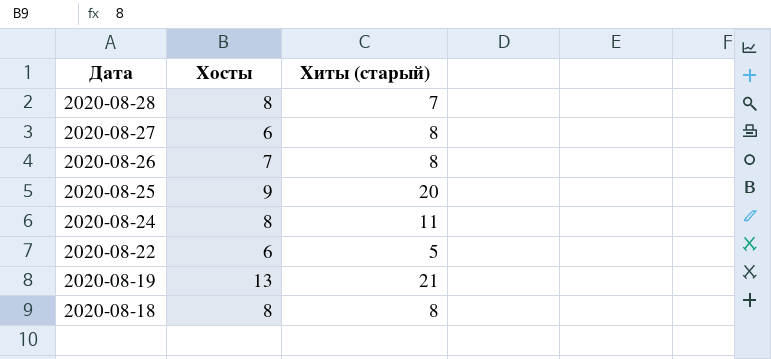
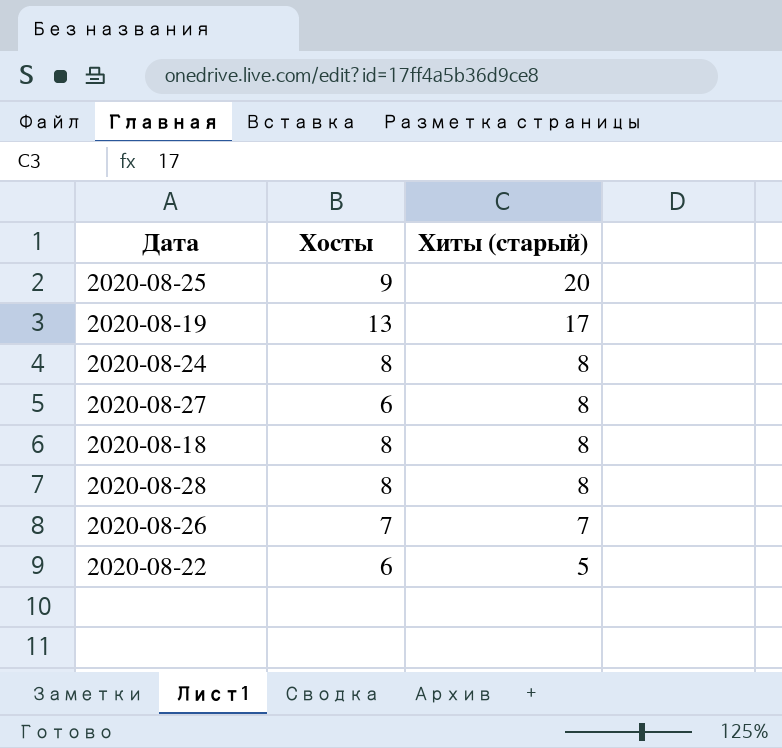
row order: Дата descending -> Хиты (старый) descending
2020-08-19 | Хиты (старый): 21 -> 17
2020-08-24 | Хиты (старый): 11 -> 8
2020-08-28 | Хиты (старый): 7 -> 8
2020-08-26 | Хиты (старый): 8 -> 7

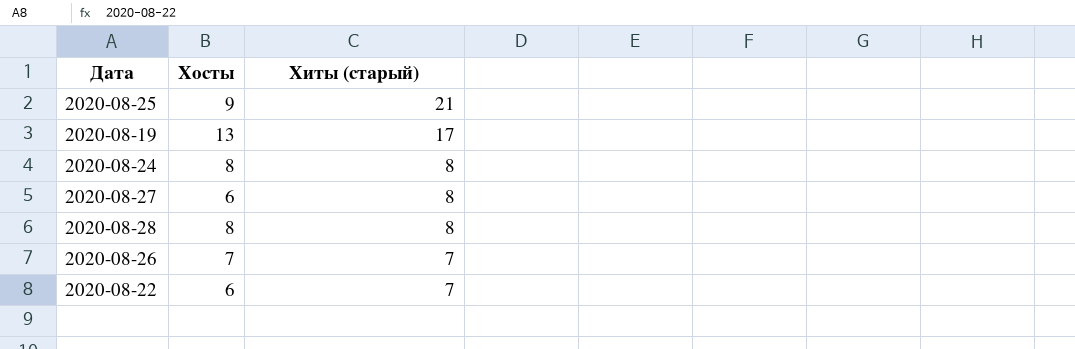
row 2020-08-18: 8 | 8 -> none
2020-08-25 | Хиты (старый): 20 -> 21
2020-08-22 | Хиты (старый): 5 -> 7

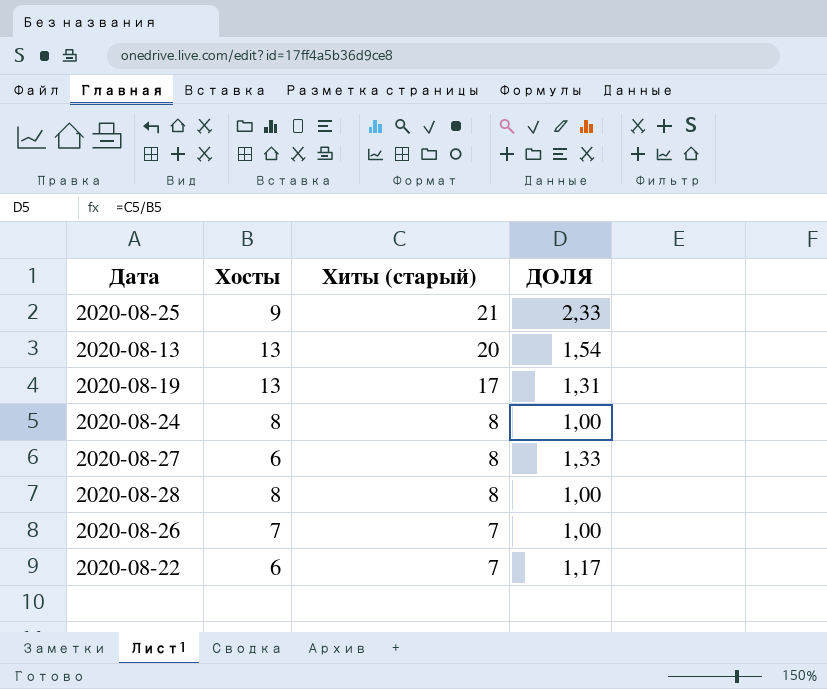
column ДОЛЯ | formula: none -> [Хиты (старый)] / [Хосты]
row 2020-08-13: none -> 13 | 20 | 1,54

